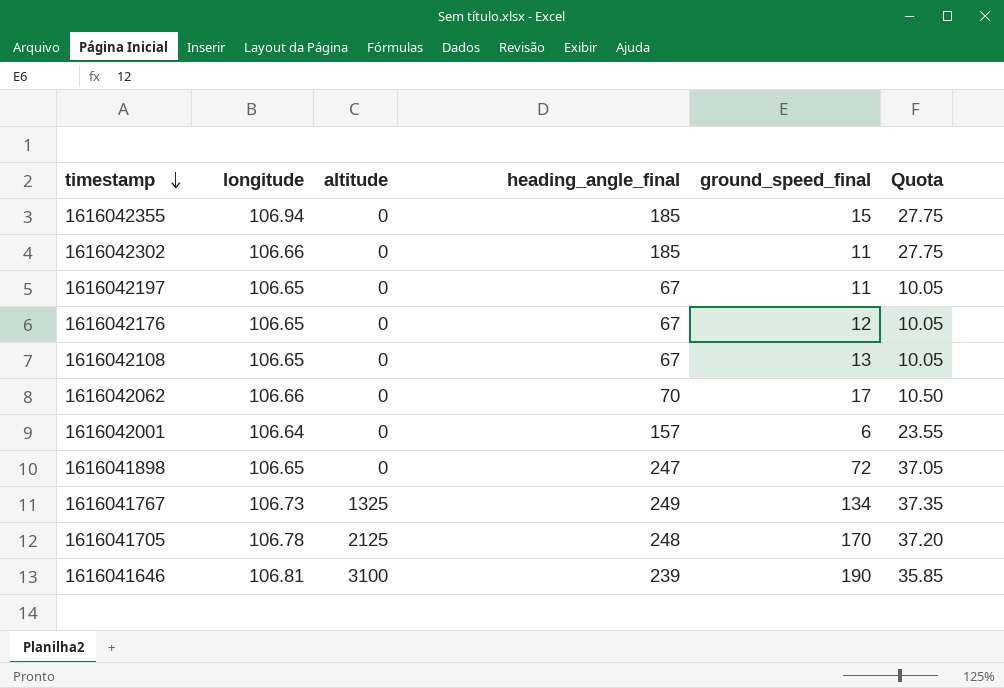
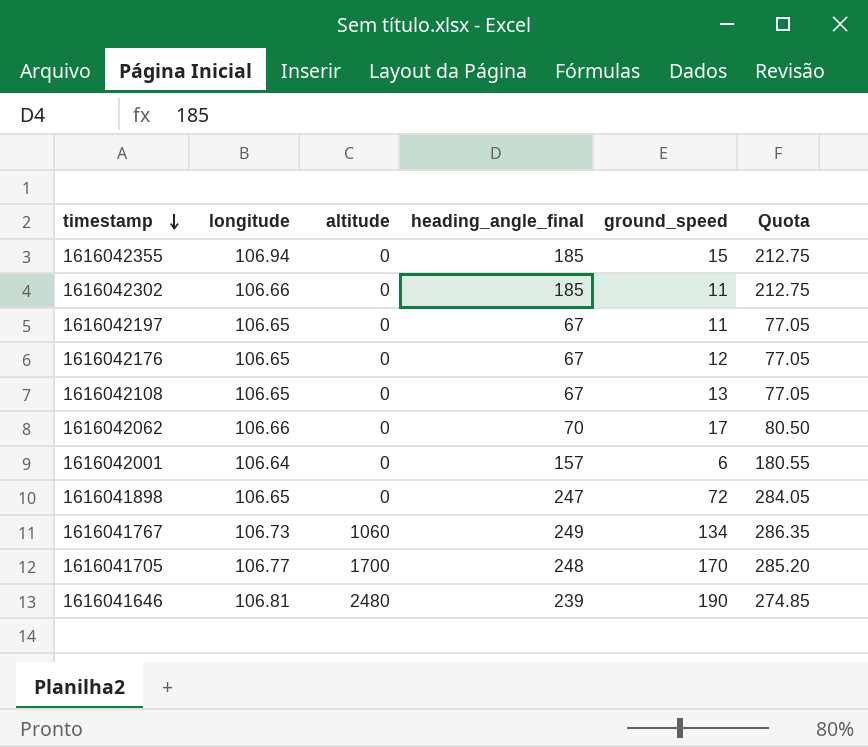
column name: ground_speed_final -> ground_speed
column Quota | formula: [heading_angle_final] * 0.15 -> [heading_angle_final] * 1.15
1616041767 | altitude: 1325 -> 1060
1616041705 | longitude: 106.78 -> 106.77
1616041705 | altitude: 2125 -> 1700
1616041646 | altitude: 3100 -> 2480

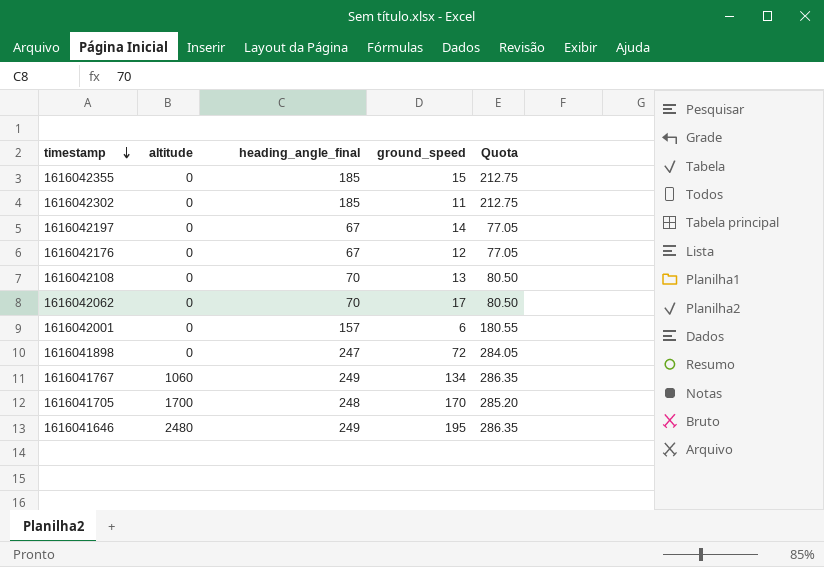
column longitude | position: 2 -> none
1616042197 | ground_speed: 11 -> 14
1616042108 | heading_angle_final: 67 -> 70
1616042108 | Quota: 77.05 -> 80.50
1616041646 | heading_angle_final: 239 -> 249
1616041646 | ground_speed: 190 -> 195
1616041646 | Quota: 274.85 -> 286.35

